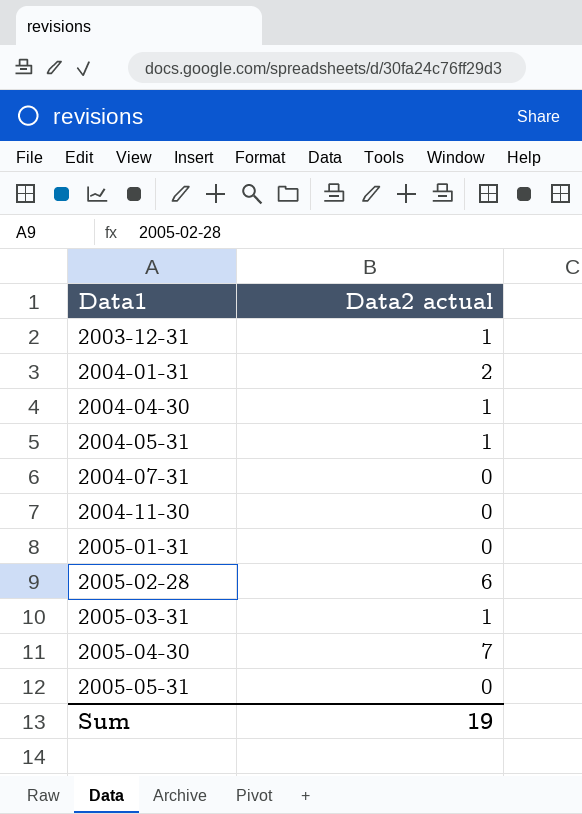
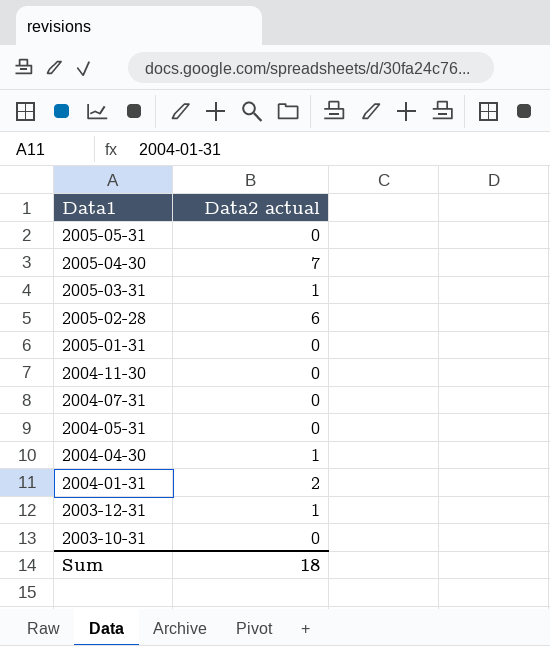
row order: Data1 ascending -> Data1 descending
2004-05-31 | Data2 actual: 1 -> 0
row 2003-10-31: none -> 0
Sum | Data2 actual: 19 -> 18

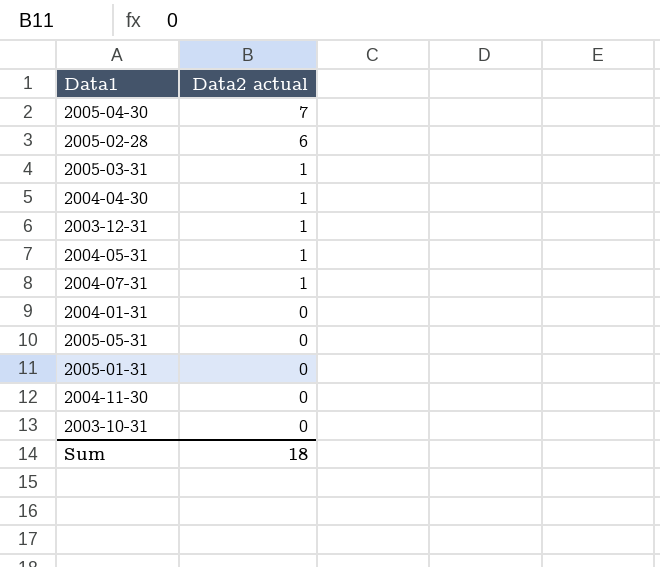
row order: Data1 descending -> Data2 actual descending
2004-05-31 | Data2 actual: 0 -> 1
2004-07-31 | Data2 actual: 0 -> 1
2004-01-31 | Data2 actual: 2 -> 0

